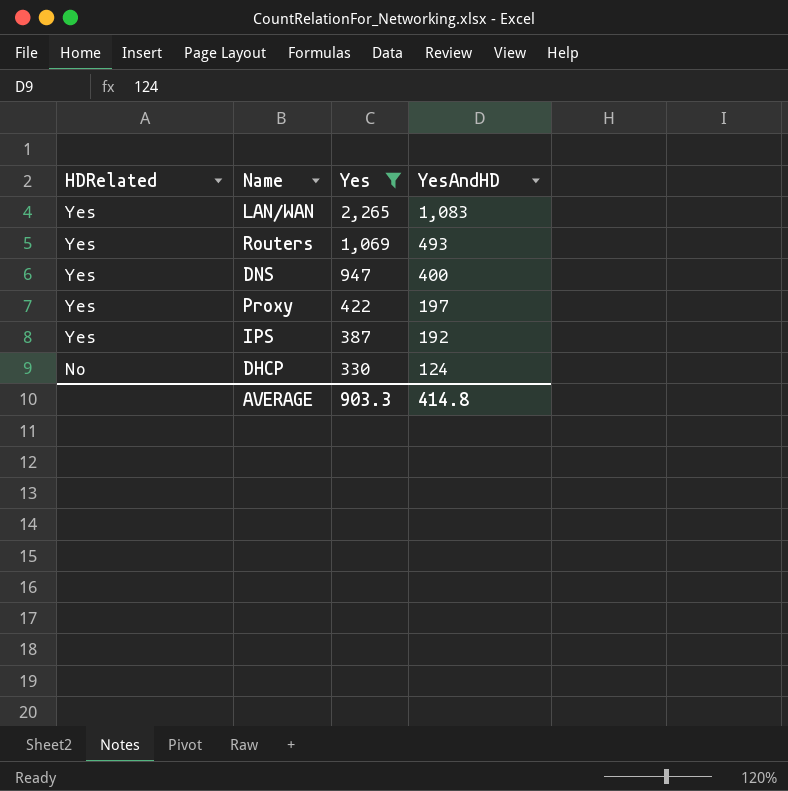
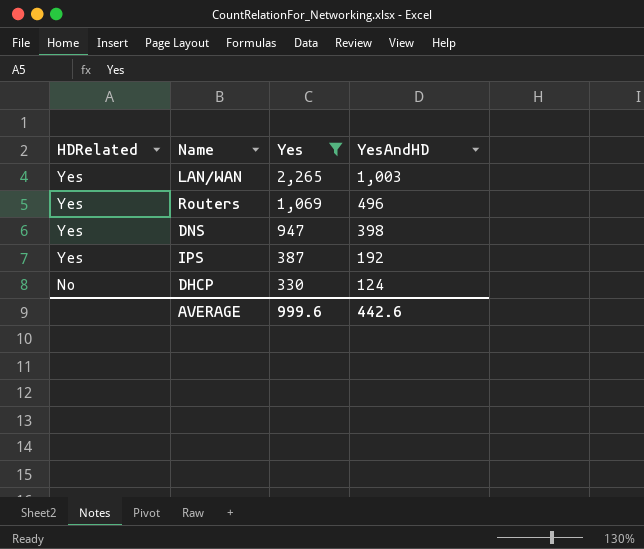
row Proxy: Yes | 422 | 197 -> none
LAN/WAN | YesAndHD: 1,083 -> 1,003
Routers | YesAndHD: 493 -> 496
DNS | YesAndHD: 400 -> 398
AVERAGE | Yes: 903.3 -> 999.6
AVERAGE | YesAndHD: 414.8 -> 442.6

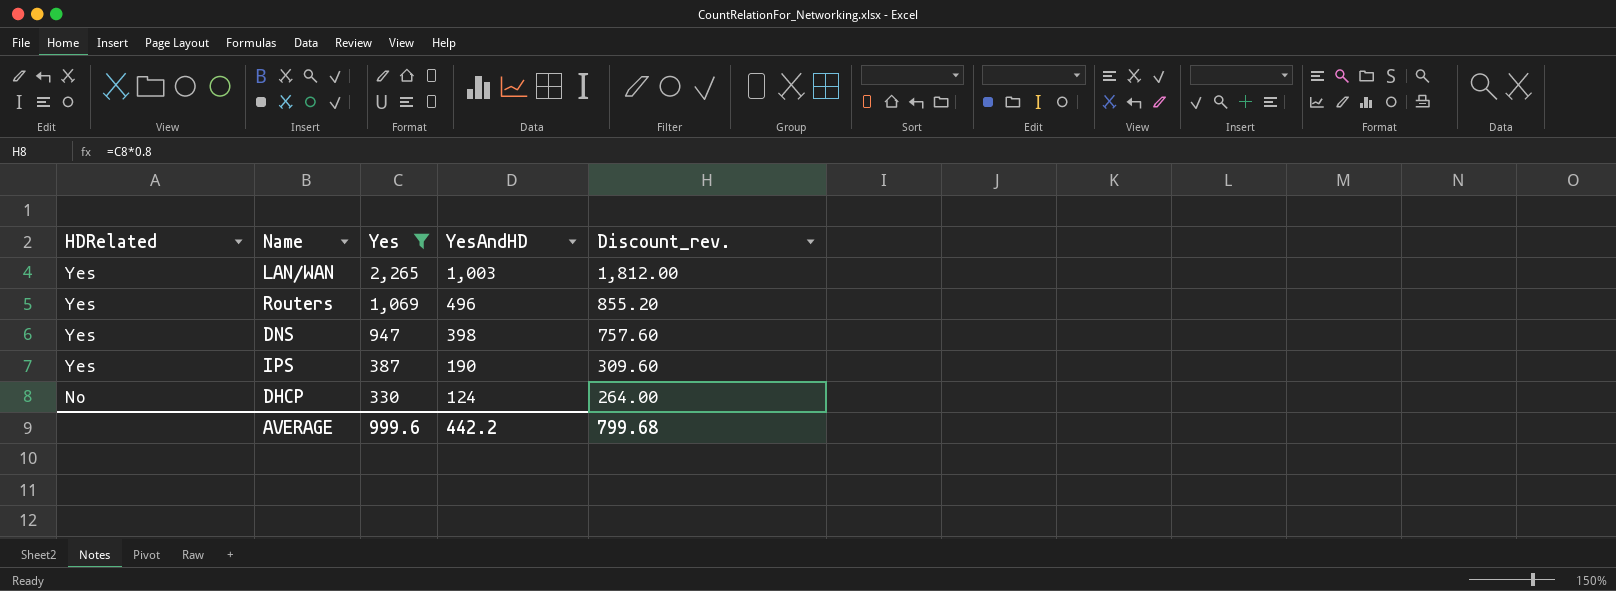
column Discount_rev. | formula: none -> [Yes] * 0.8
IPS | YesAndHD: 192 -> 190
AVERAGE | YesAndHD: 442.6 -> 442.2

